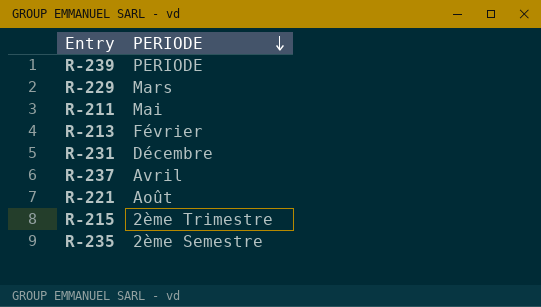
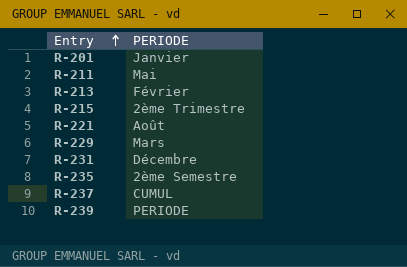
row order: PERIODE descending -> Entry ascending
row R-201: none -> Janvier
R-237 | PERIODE: Avril -> CUMUL

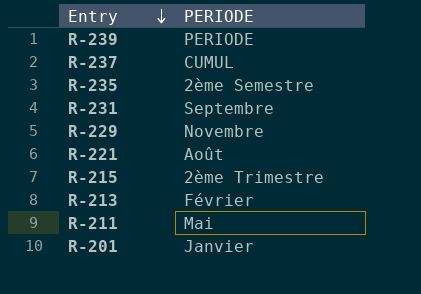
row order: Entry ascending -> Entry descending
R-231 | PERIODE: Décembre -> Septembre
R-229 | PERIODE: Mars -> Novembre

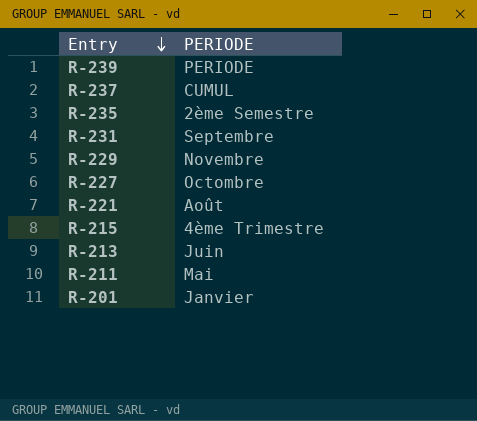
row R-227: none -> Octombre
R-215 | PERIODE: 2ème Trimestre -> 4ème Trimestre
R-213 | PERIODE: Février -> Juin

